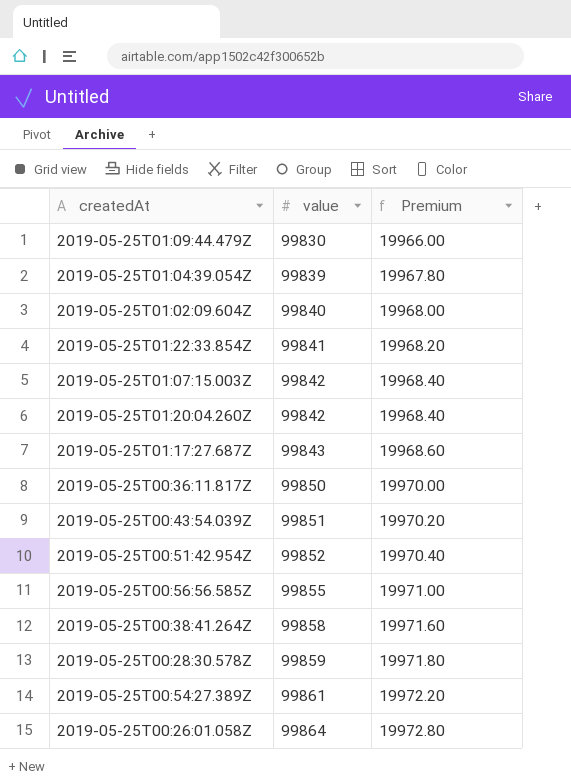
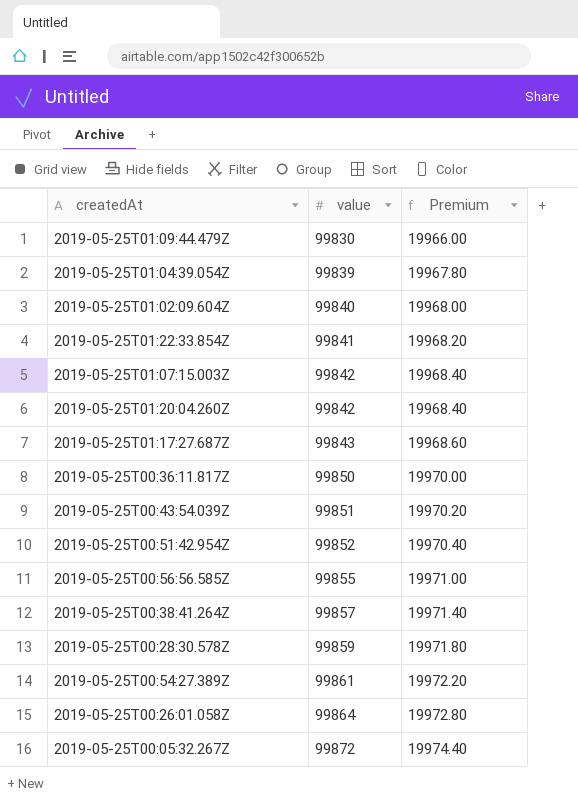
2019-05-25T00:38:41.264Z | value: 99858 -> 99857
2019-05-25T00:38:41.264Z | Premium: 19971.60 -> 19971.40
row 2019-05-25T00:05:32.267Z: none -> 99872 | 19974.40

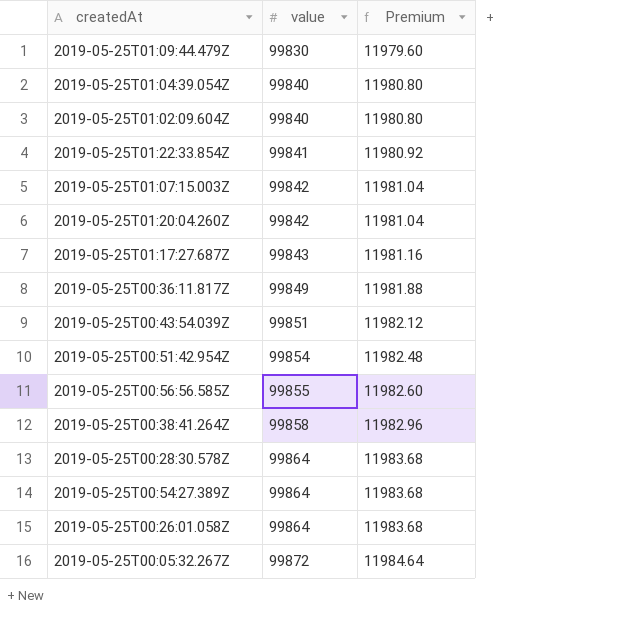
column Premium | formula: [value] * 0.2 -> [value] * 0.12
2019-05-25T01:04:39.054Z | value: 99839 -> 99840
2019-05-25T00:36:11.817Z | value: 99850 -> 99849
2019-05-25T00:51:42.954Z | value: 99852 -> 99854
2019-05-25T00:38:41.264Z | value: 99857 -> 99858
2019-05-25T00:28:30.578Z | value: 99859 -> 99864
2019-05-25T00:54:27.389Z | value: 99861 -> 99864

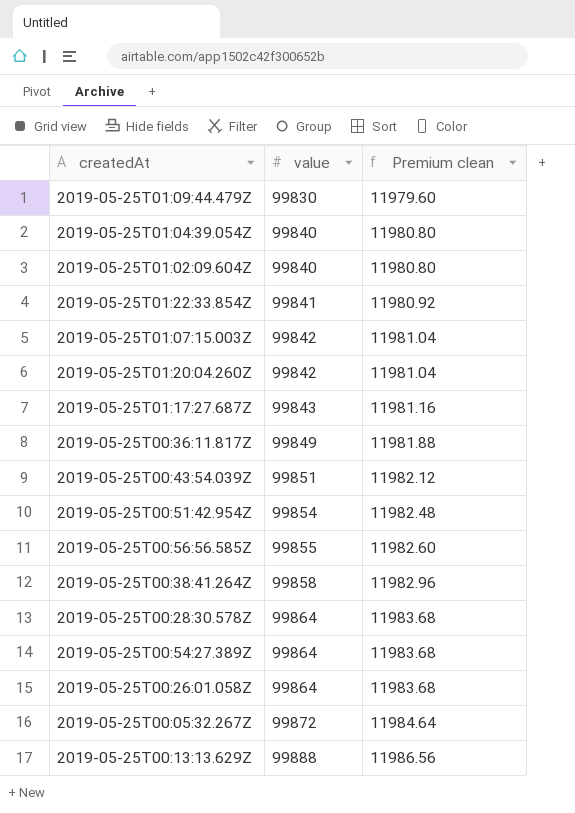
column name: Premium -> Premium clean
row 2019-05-25T00:13:13.629Z: none -> 99888 | 11986.56

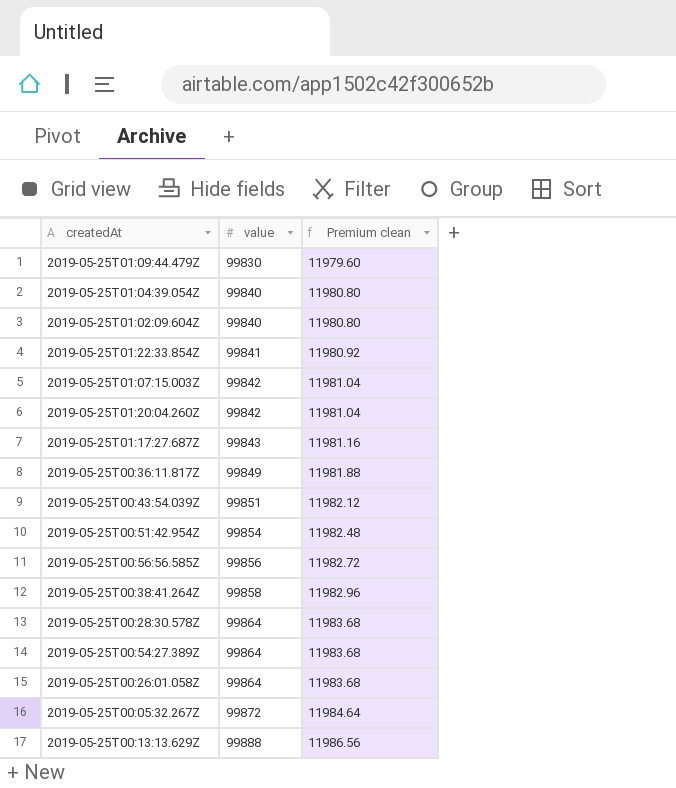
2019-05-25T00:56:56.585Z | value: 99855 -> 99856
2019-05-25T00:56:56.585Z | Premium clean: 11982.60 -> 11982.72

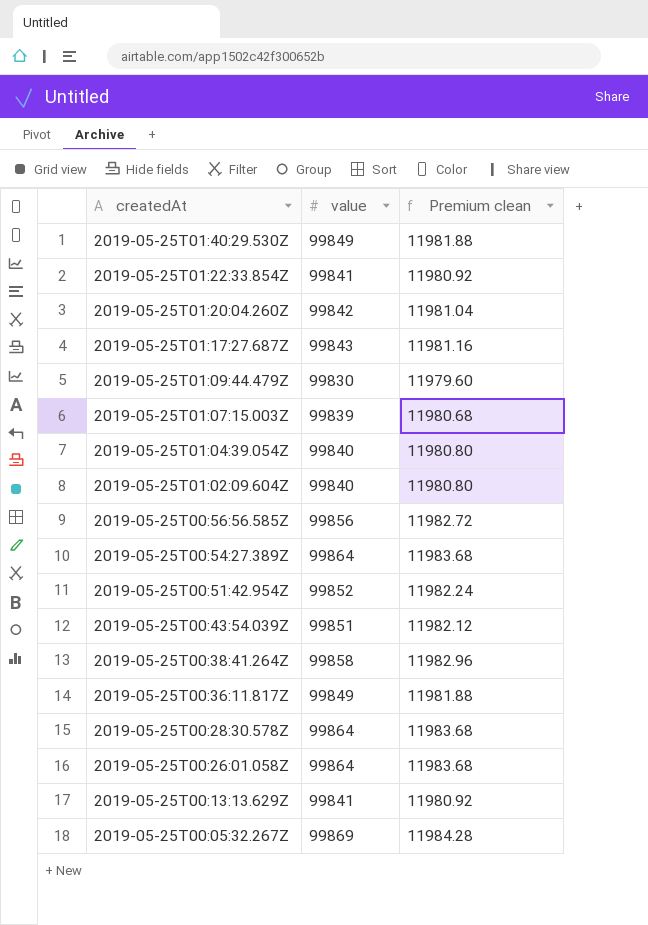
row order: value ascending -> createdAt descending
row 2019-05-25T01:40:29.530Z: none -> 99849 | 11981.88
2019-05-25T01:07:15.003Z | value: 99842 -> 99839
2019-05-25T01:07:15.003Z | Premium clean: 11981.04 -> 11980.68
2019-05-25T00:51:42.954Z | value: 99854 -> 99852
2019-05-25T00:51:42.954Z | Premium clean: 11982.48 -> 11982.24
2019-05-25T00:13:13.629Z | value: 99888 -> 99841
2019-05-25T00:13:13.629Z | Premium clean: 11986.56 -> 11980.92
2019-05-25T00:05:32.267Z | value: 99872 -> 99869
2019-05-25T00:05:32.267Z | Premium clean: 11984.64 -> 11984.28

